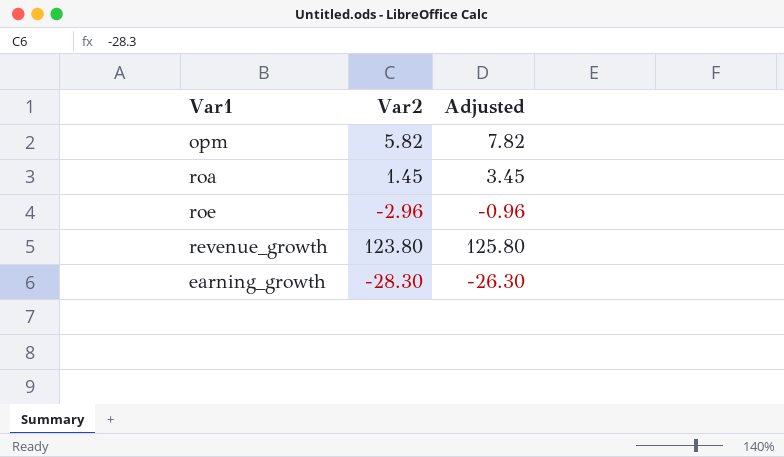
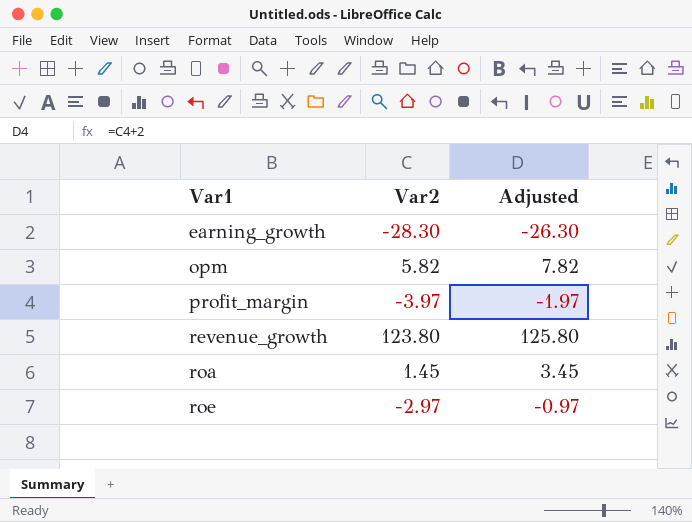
row order: none -> Var1 ascending
row profit_margin: none -> -3.97 | -1.97
roe | Var2: -2.96 -> -2.97
roe | Adjusted: -0.96 -> -0.97

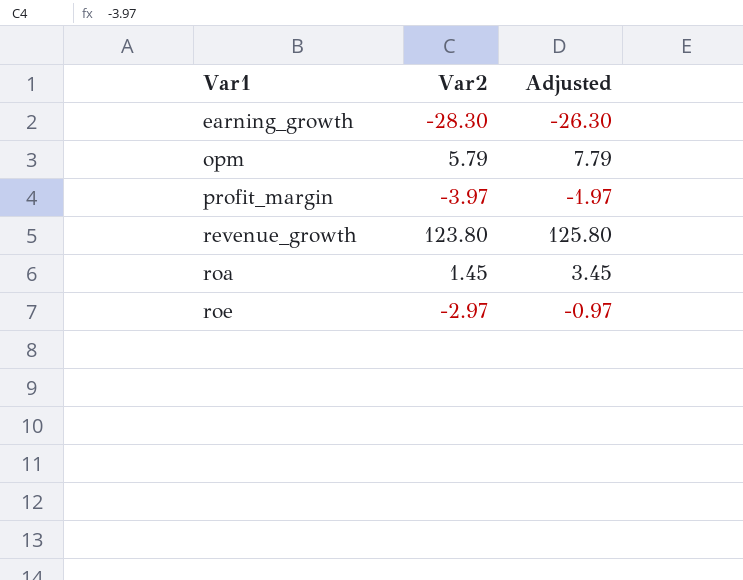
opm | Var2: 5.82 -> 5.79
opm | Adjusted: 7.82 -> 7.79

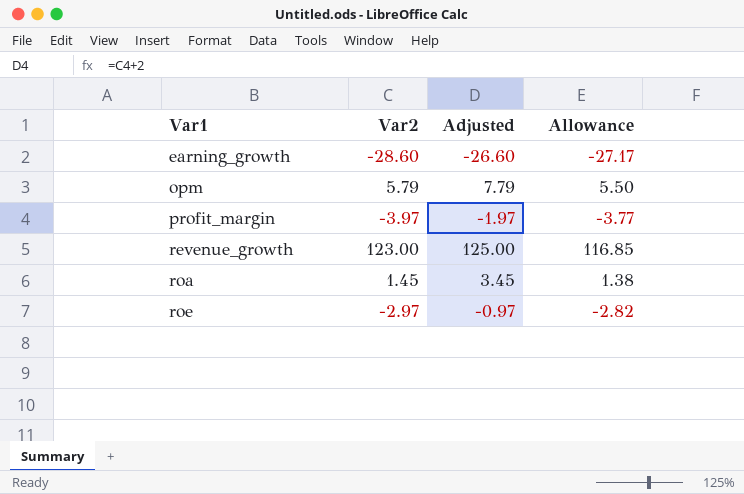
column Allowance | formula: none -> [Var2] * 0.95
earning_growth | Var2: -28.30 -> -28.60
earning_growth | Adjusted: -26.30 -> -26.60
revenue_growth | Var2: 123.80 -> 123.00
revenue_growth | Adjusted: 125.80 -> 125.00

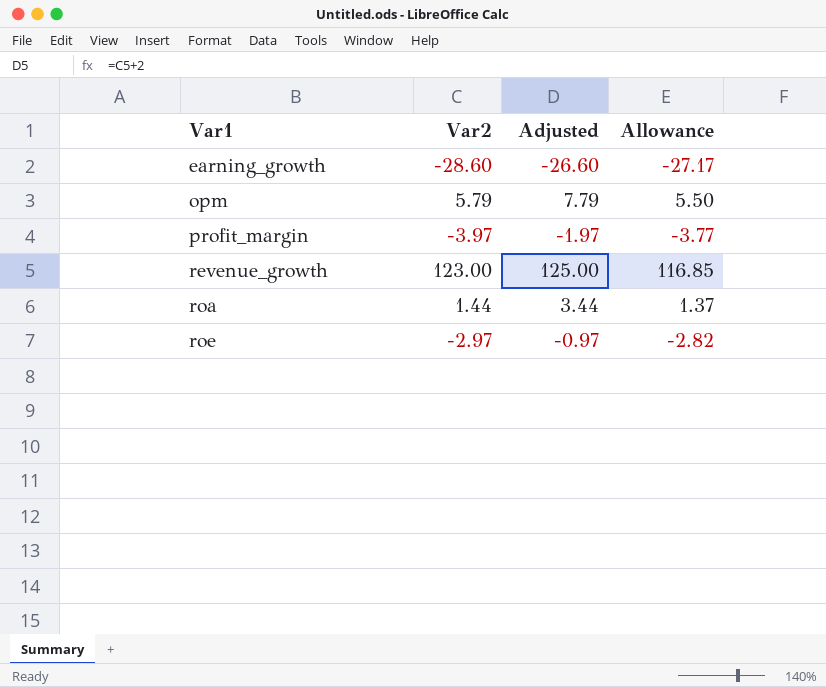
roa | Var2: 1.45 -> 1.44
roa | Adjusted: 3.45 -> 3.44
roa | Allowance: 1.38 -> 1.37

